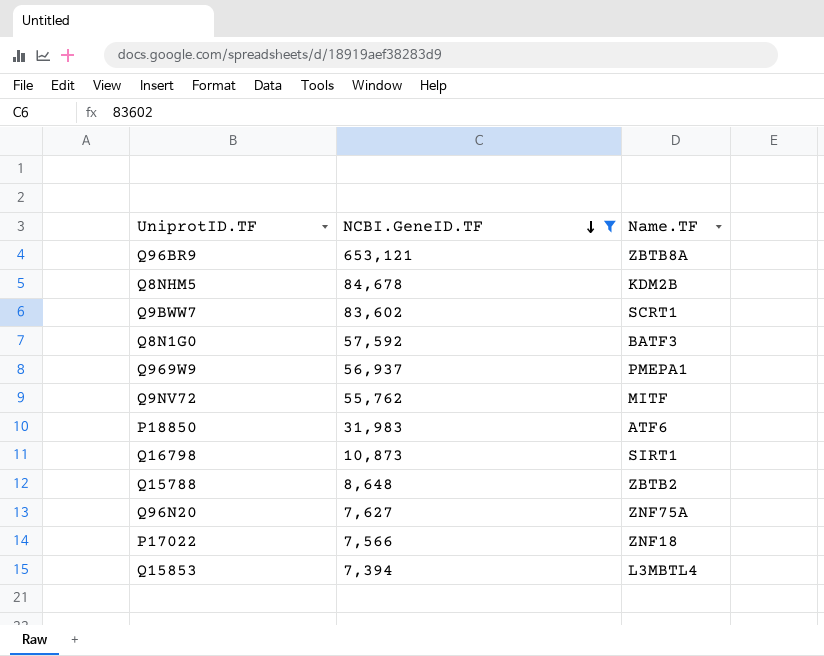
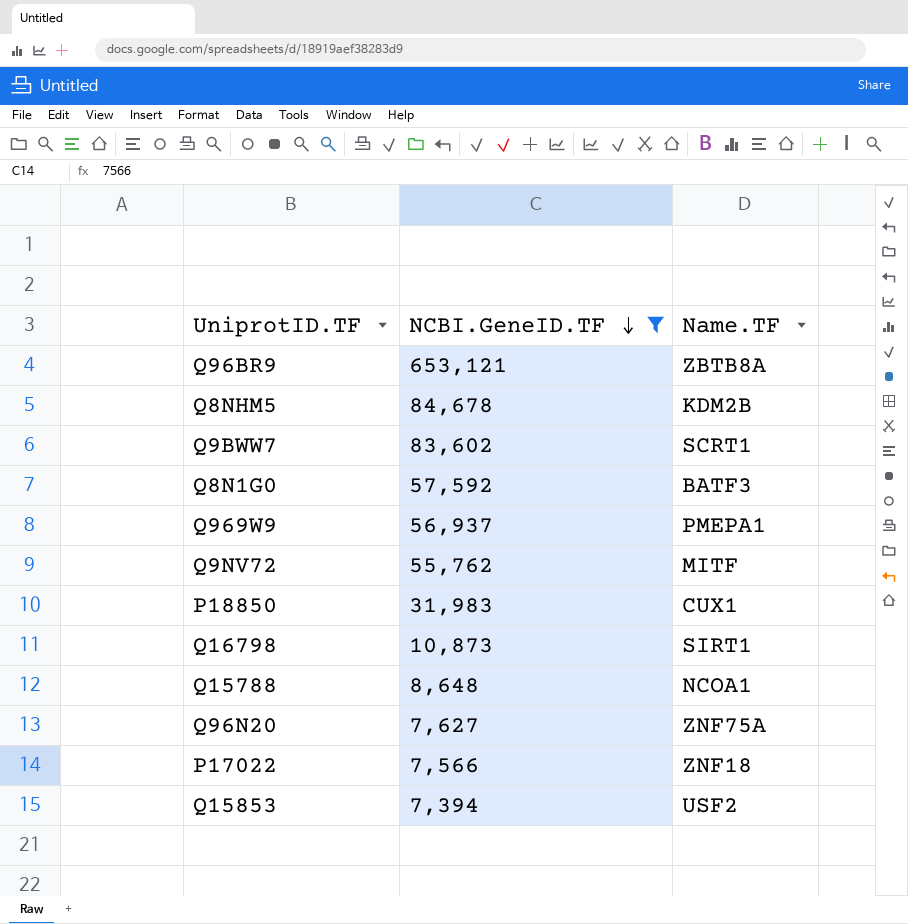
P18850 | Name.TF: ATF6 -> CUX1
Q15788 | Name.TF: ZBTB2 -> NCOA1
Q15853 | Name.TF: L3MBTL4 -> USF2

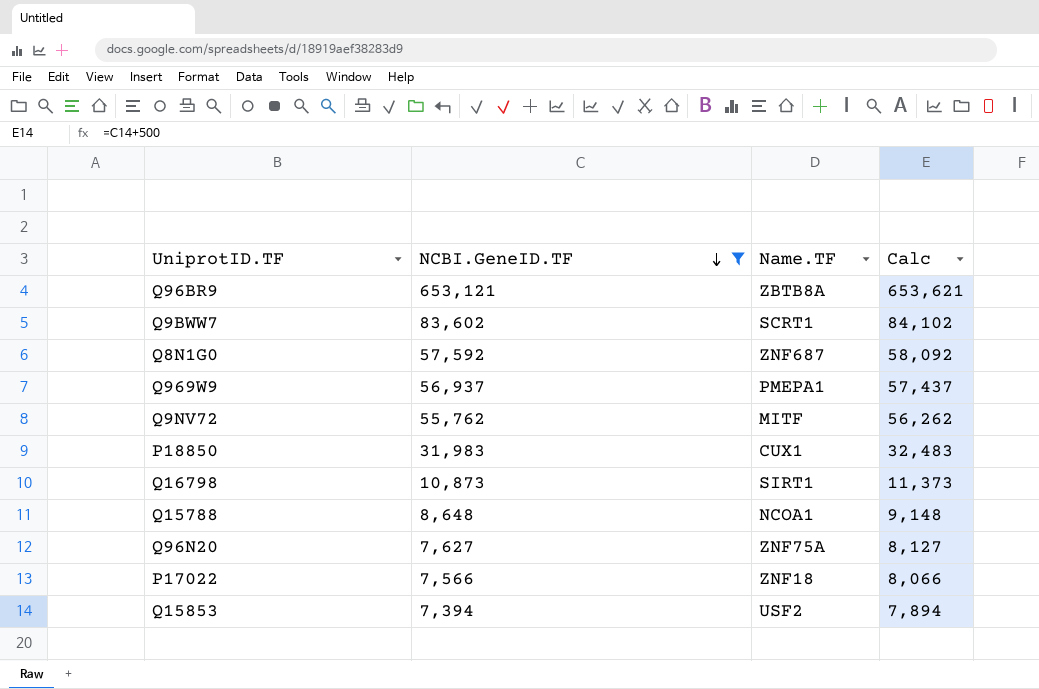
column Calc | formula: none -> [NCBI.GeneID.TF] + 500
row Q8NHM5: 84,678 | KDM2B -> none
Q8N1G0 | Name.TF: BATF3 -> ZNF687

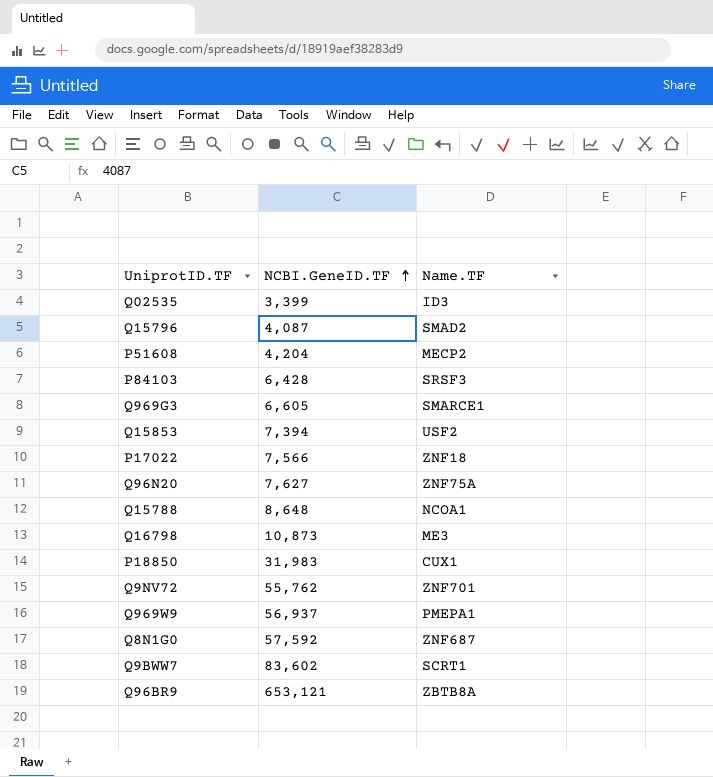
filter: NCBI.GeneID.TF >= 7,394 -> none
row order: NCBI.GeneID.TF descending -> NCBI.GeneID.TF ascending
column Calc | formula: [NCBI.GeneID.TF] + 500 -> none
Q16798 | Name.TF: SIRT1 -> ME3
Q9NV72 | Name.TF: MITF -> ZNF701

